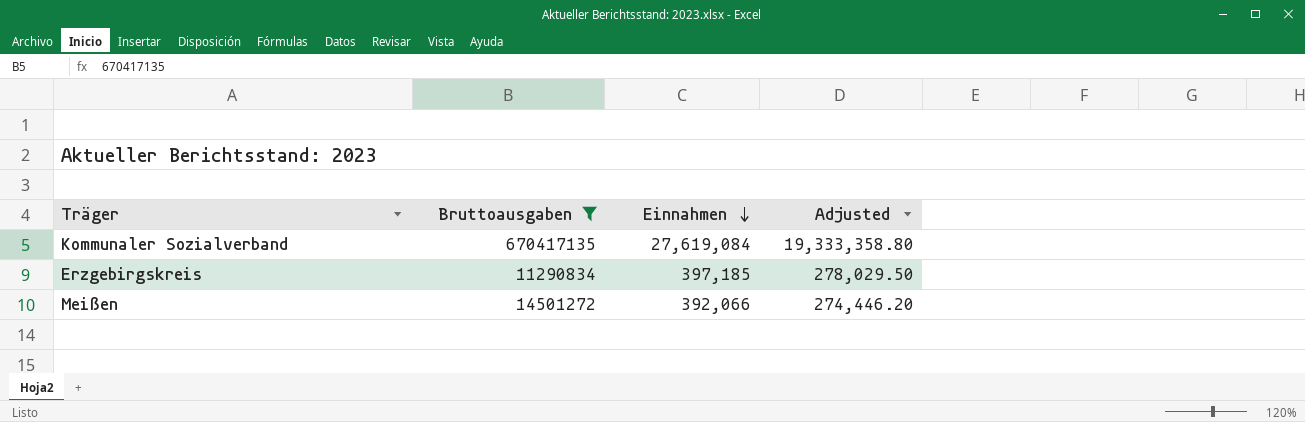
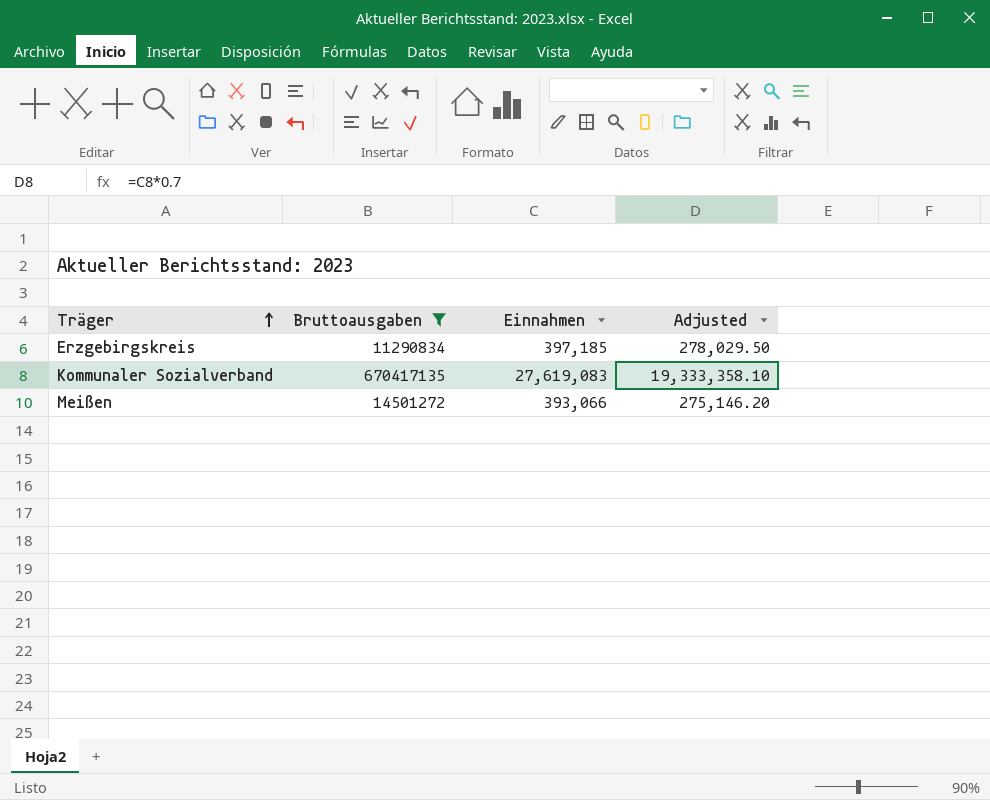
row order: Einnahmen descending -> Träger ascending
Kommunaler Sozialverband | Einnahmen: 27,619,084 -> 27,619,083
Kommunaler Sozialverband | Adjusted: 19,333,358.80 -> 19,333,358.10
Meißen | Einnahmen: 392,066 -> 393,066
Meißen | Adjusted: 274,446.20 -> 275,146.20

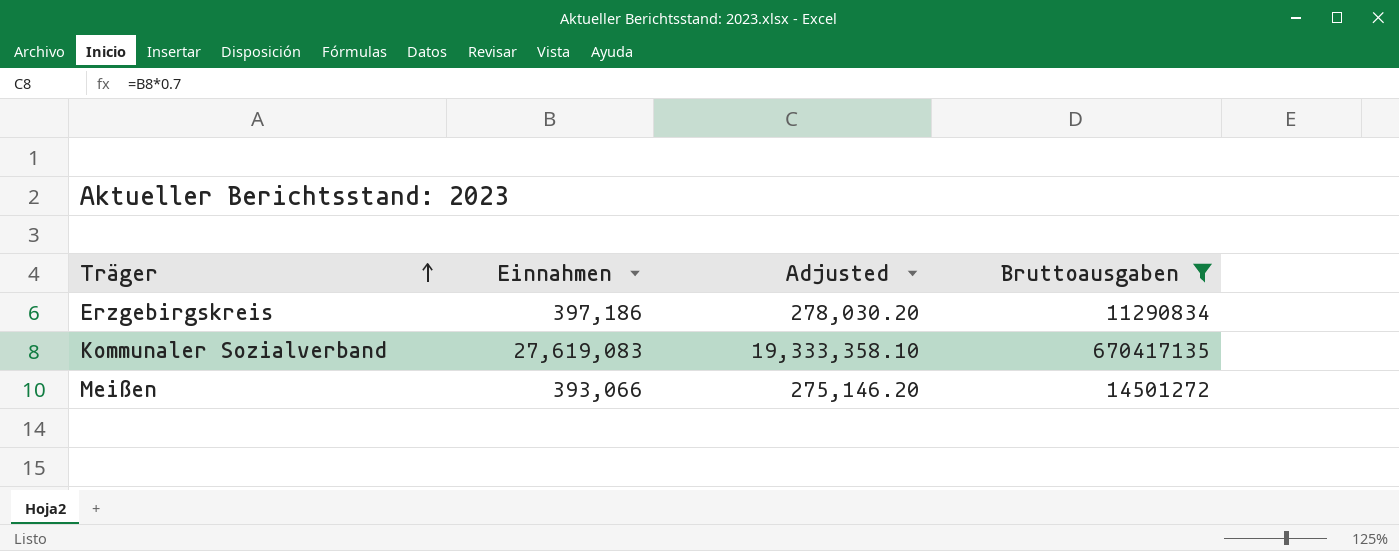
column Bruttoausgaben | position: 2 -> 4
Erzgebirgskreis | Einnahmen: 397,185 -> 397,186
Erzgebirgskreis | Adjusted: 278,029.50 -> 278,030.20

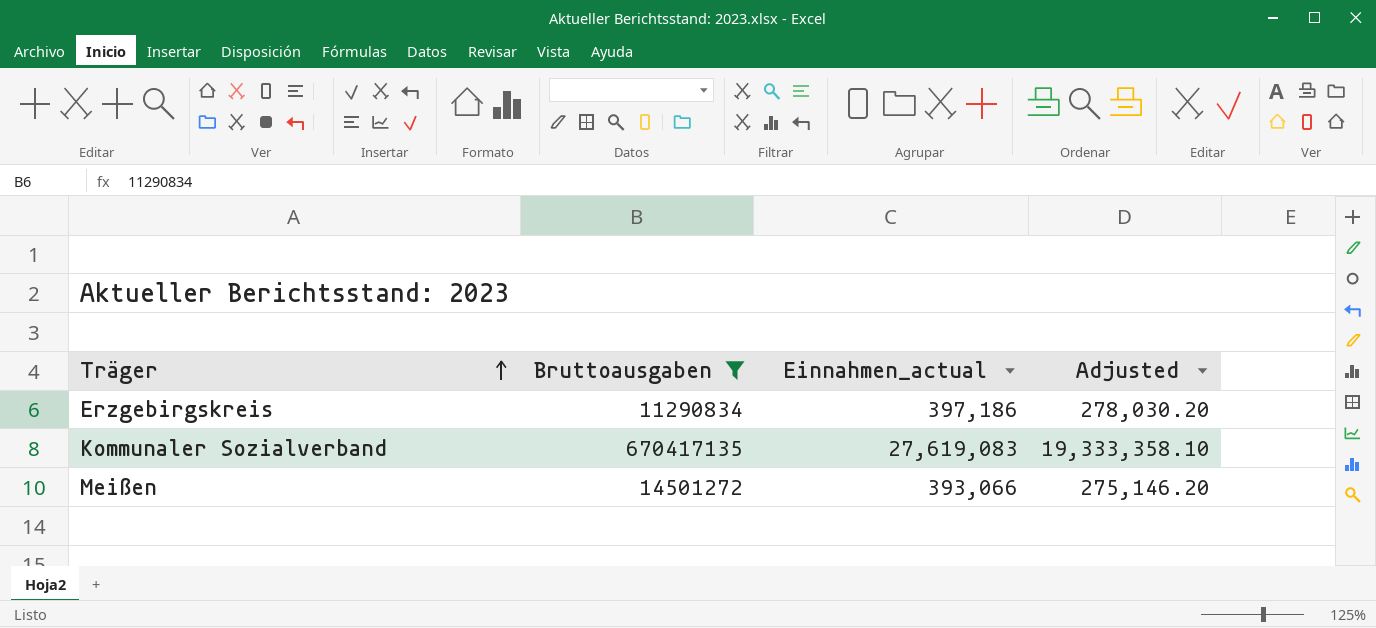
column Bruttoausgaben | position: 4 -> 2
column name: Einnahmen -> Einnahmen_actual

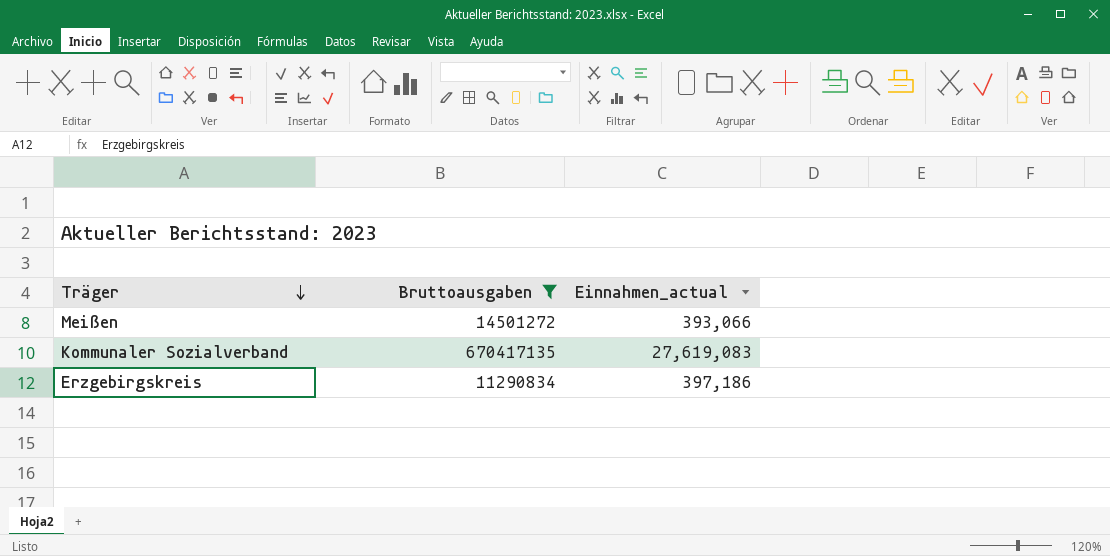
row order: Träger ascending -> Träger descending
column Adjusted | formula: [Einnahmen_actual] * 0.7 -> none

